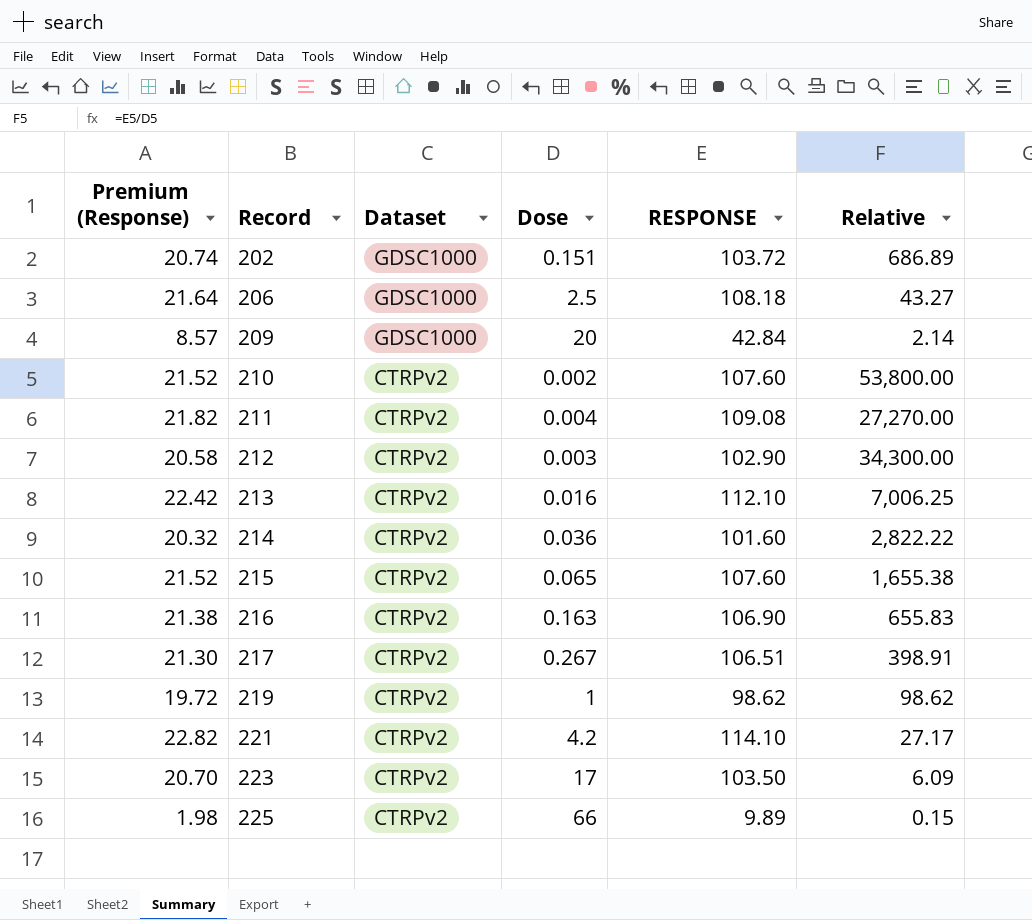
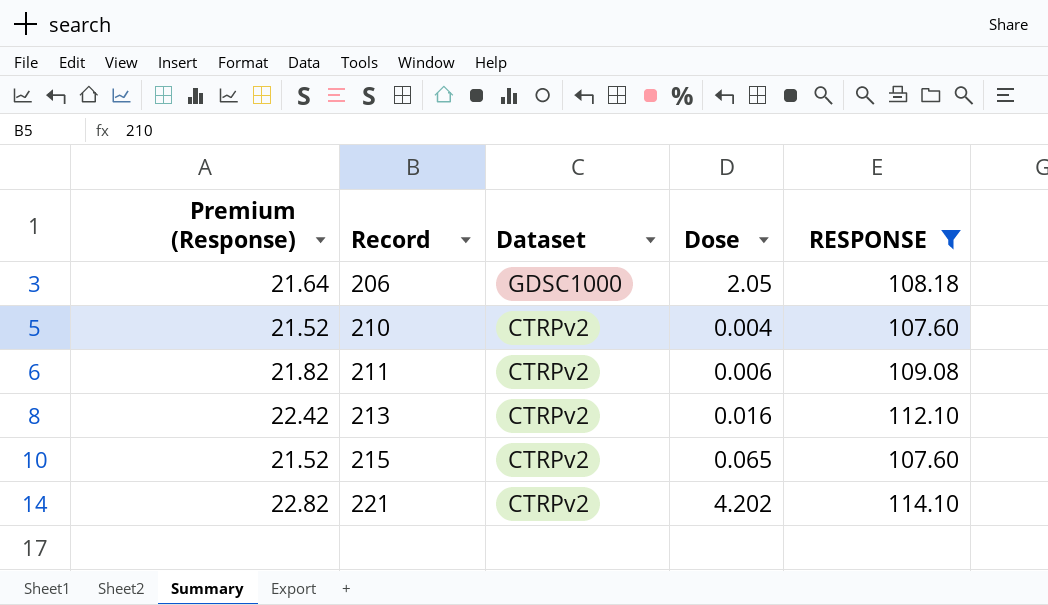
filter: none -> RESPONSE >= 107.60
column Relative | formula: [RESPONSE] / [Dose] -> none
206 | Dose: 2.5 -> 2.05
210 | Dose: 0.002 -> 0.004
211 | Dose: 0.004 -> 0.006
221 | Dose: 4.2 -> 4.202

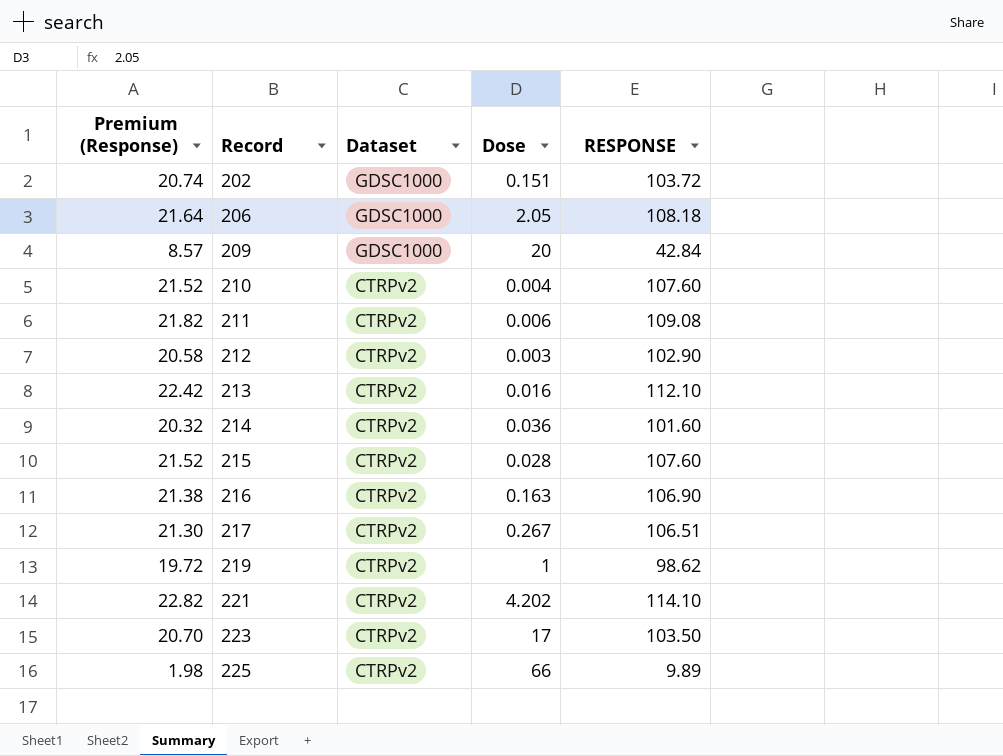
filter: RESPONSE >= 107.60 -> none
215 | Dose: 0.065 -> 0.028

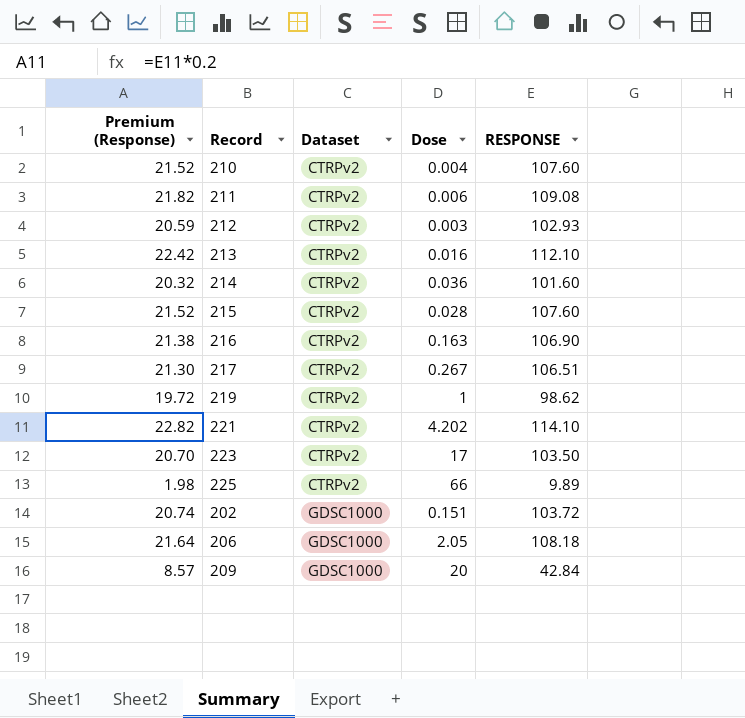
row order: Record ascending -> Dataset ascending
212 | Premium (Response): 20.58 -> 20.59
212 | RESPONSE: 102.90 -> 102.93

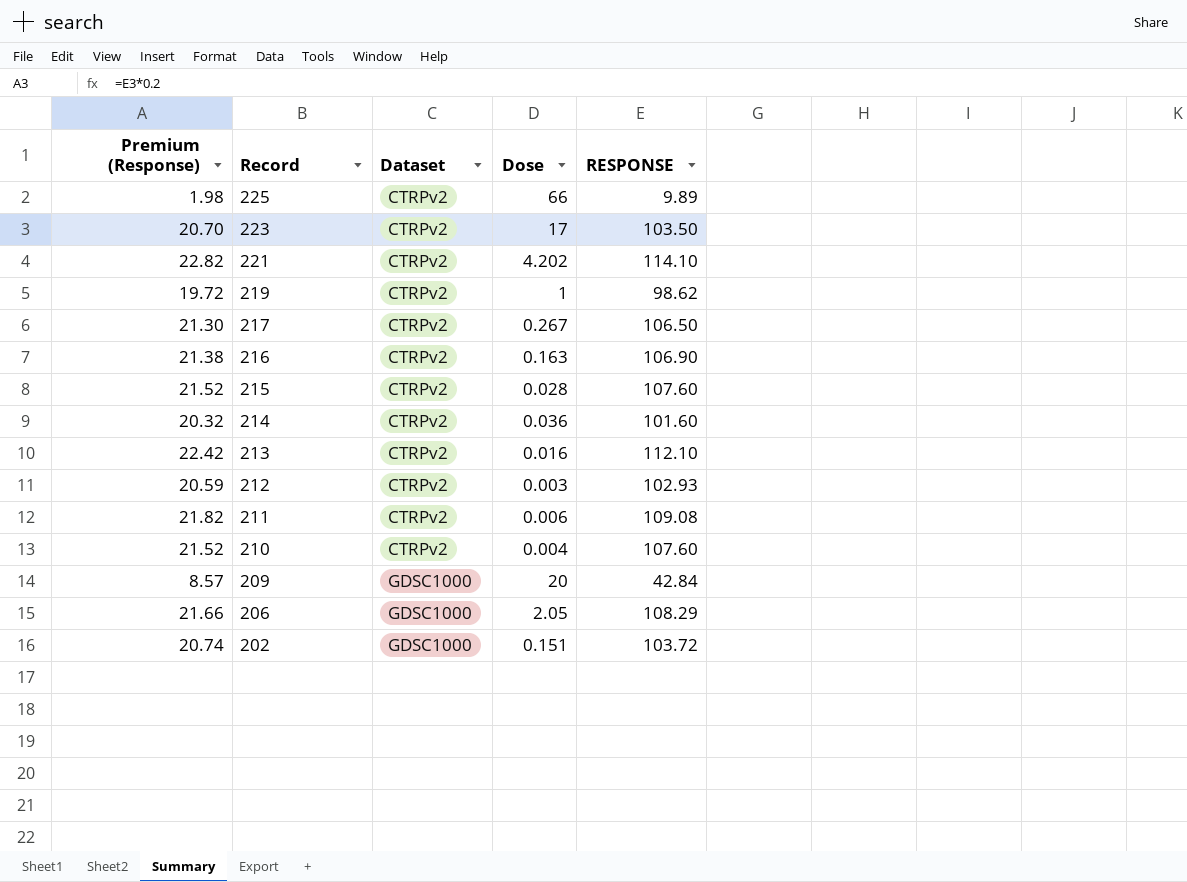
row order: Dataset ascending -> Record descending
217 | RESPONSE: 106.51 -> 106.50
206 | Premium (Response): 21.64 -> 21.66
206 | RESPONSE: 108.18 -> 108.29

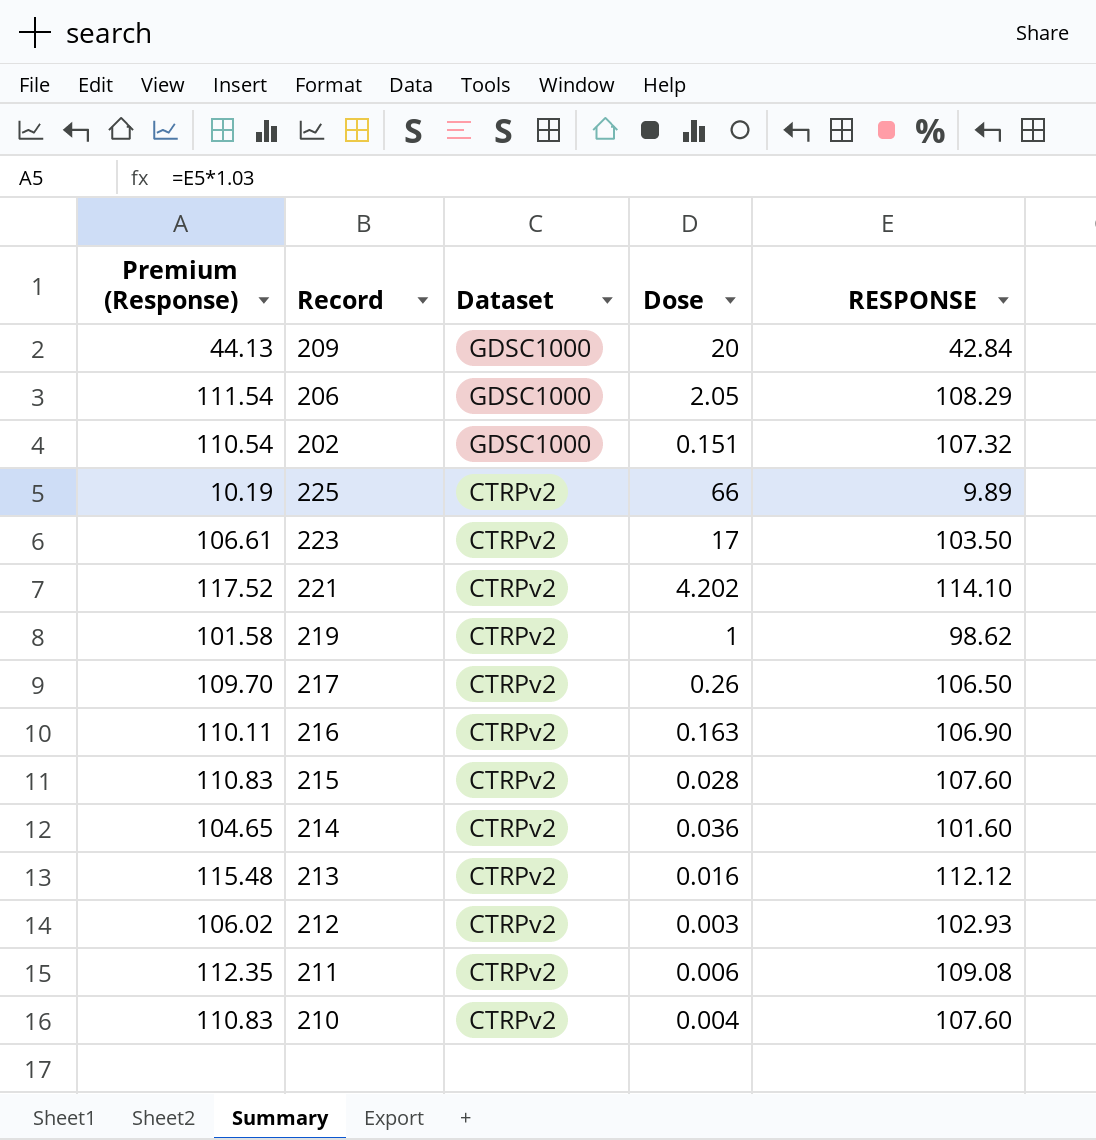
row order: Record descending -> Dataset descending
column Premium (Response) | formula: [RESPONSE] * 0.2 -> [RESPONSE] * 1.03
202 | RESPONSE: 103.72 -> 107.32
217 | Dose: 0.267 -> 0.26
213 | RESPONSE: 112.10 -> 112.12

